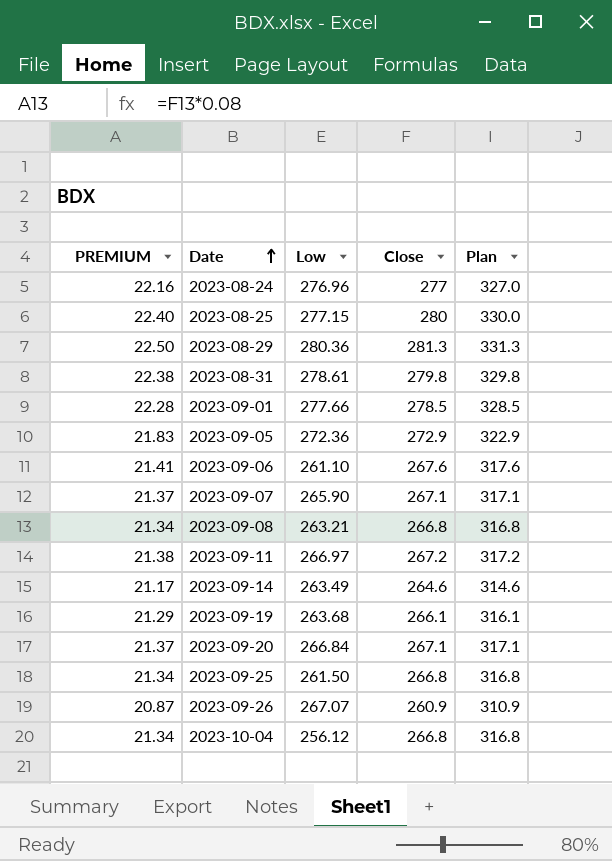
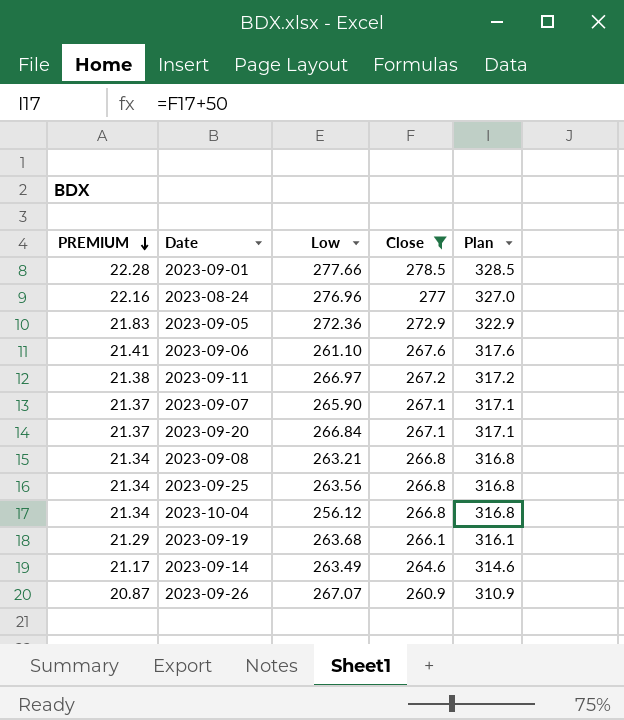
filter: none -> Close <= 278.5
row order: Date ascending -> PREMIUM descending
2023-09-25 | Low: 261.50 -> 263.56

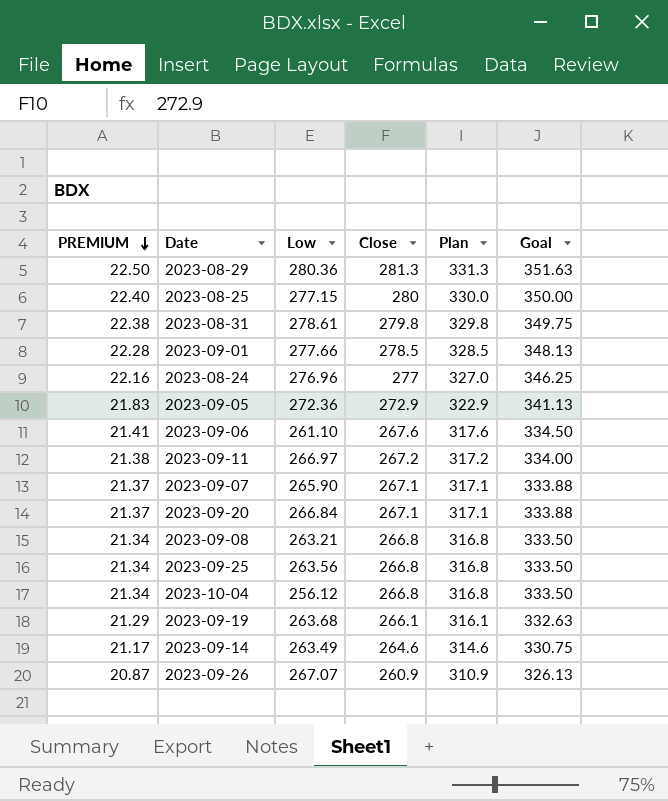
filter: Close <= 278.5 -> none
column Goal | formula: none -> [Close] * 1.25

